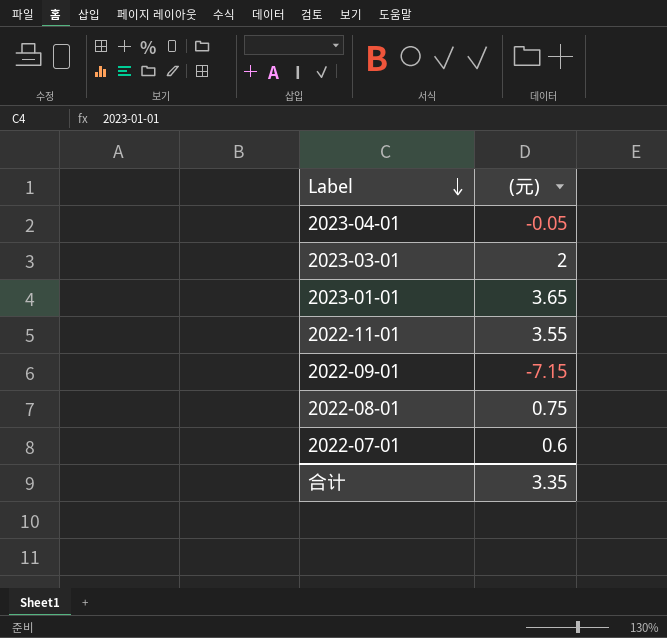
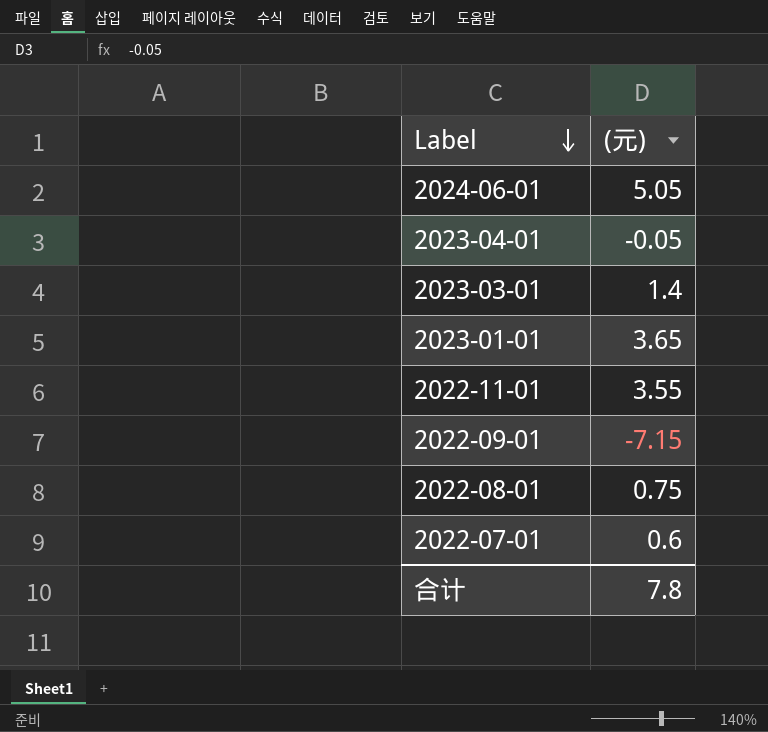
row 2024-06-01: none -> 5.05
2023-03-01 | (元): 2 -> 1.4
合计 | (元): 3.35 -> 7.8

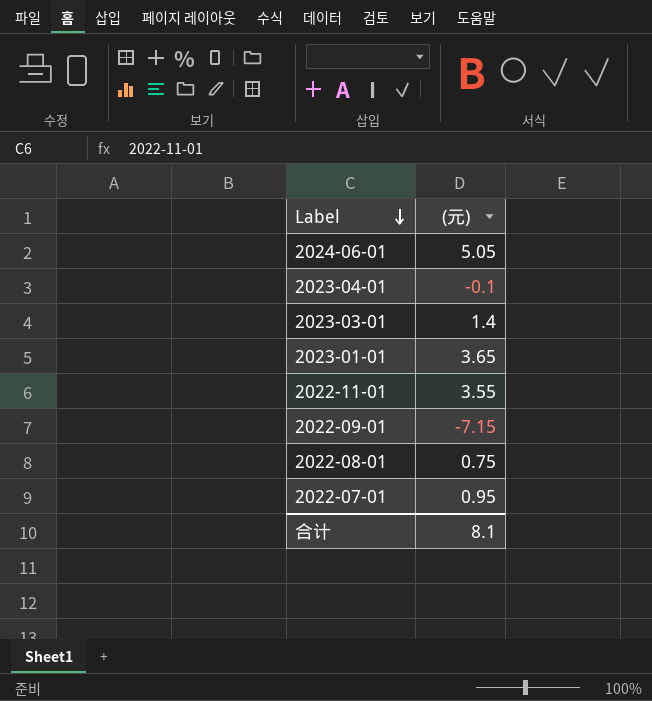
2023-04-01 | (元): -0.05 -> -0.1
2022-07-01 | (元): 0.6 -> 0.95
合计 | (元): 7.8 -> 8.1

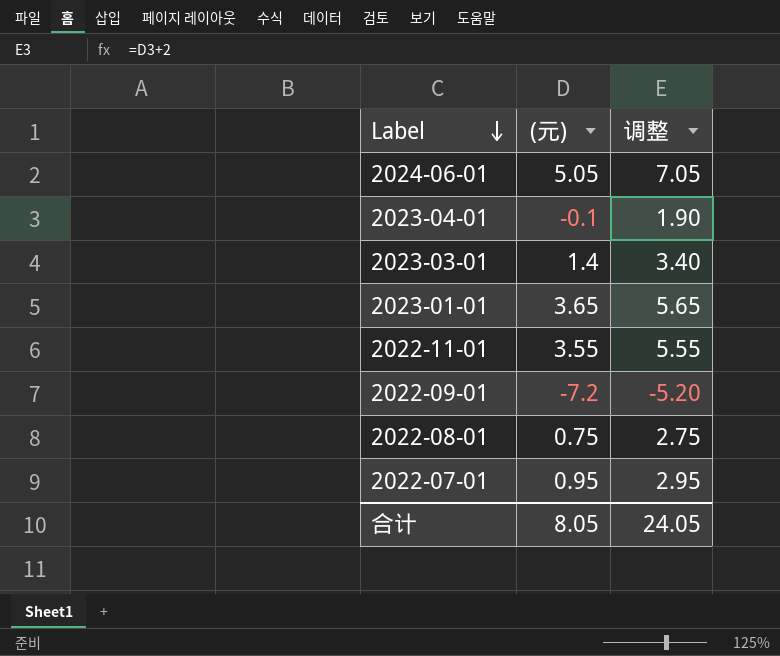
column 调整 | formula: none -> [(元)] + 2
2022-09-01 | (元): -7.15 -> -7.2
合计 | (元): 8.1 -> 8.05

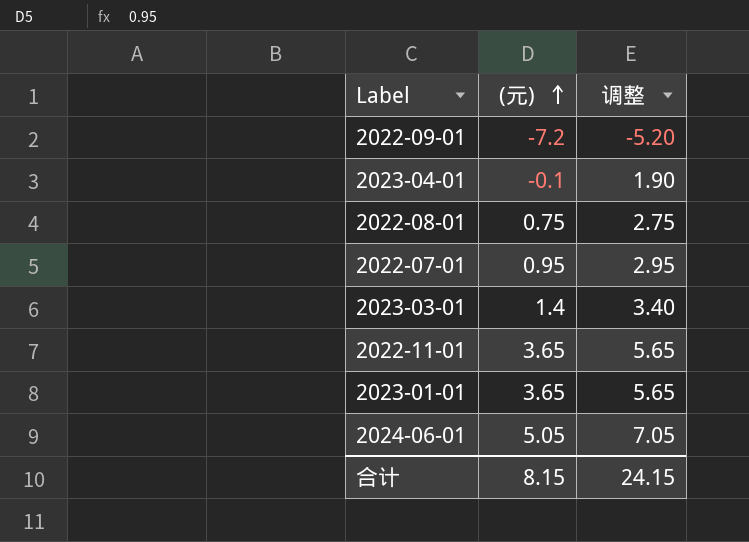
row order: Label descending -> (元) ascending
2022-11-01 | (元): 3.55 -> 3.65
2022-11-01 | 调整: 5.55 -> 5.65
合计 | (元): 8.05 -> 8.15
合计 | 调整: 24.05 -> 24.15

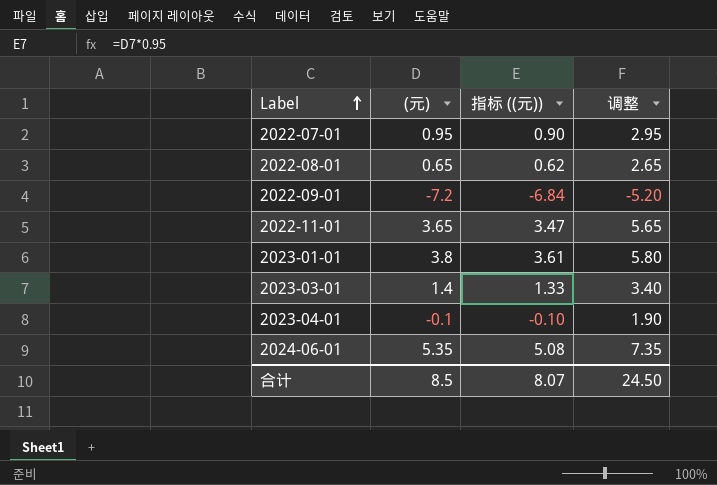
row order: (元) ascending -> Label ascending
column 指标 ((元)) | formula: none -> [(元)] * 0.95
2022-08-01 | (元): 0.75 -> 0.65
2022-08-01 | 调整: 2.75 -> 2.65
2023-01-01 | (元): 3.65 -> 3.8
2023-01-01 | 调整: 5.65 -> 5.80
2024-06-01 | (元): 5.05 -> 5.35
2024-06-01 | 调整: 7.05 -> 7.35
合计 | (元): 8.15 -> 8.5
合计 | 调整: 24.15 -> 24.50

